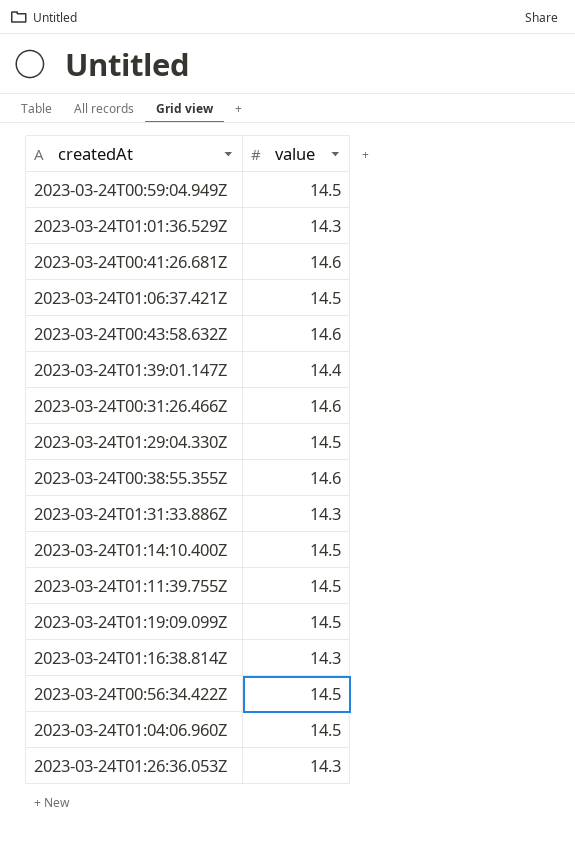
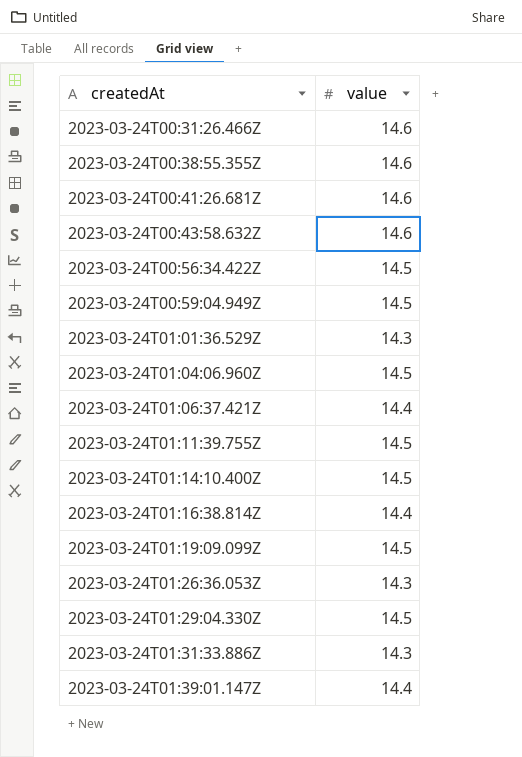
row order: none -> createdAt ascending
2023-03-24T01:06:37.421Z | value: 14.5 -> 14.4
2023-03-24T01:16:38.814Z | value: 14.3 -> 14.4

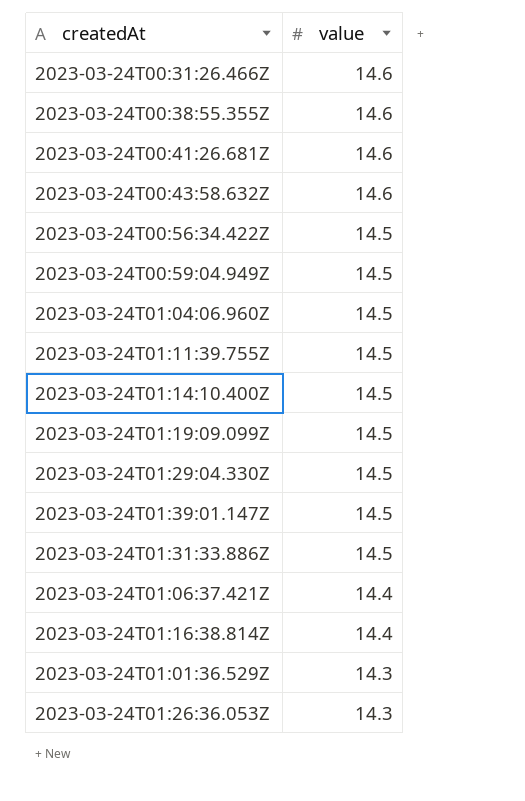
row order: createdAt ascending -> value descending
2023-03-24T01:39:01.147Z | value: 14.4 -> 14.5
2023-03-24T01:31:33.886Z | value: 14.3 -> 14.5

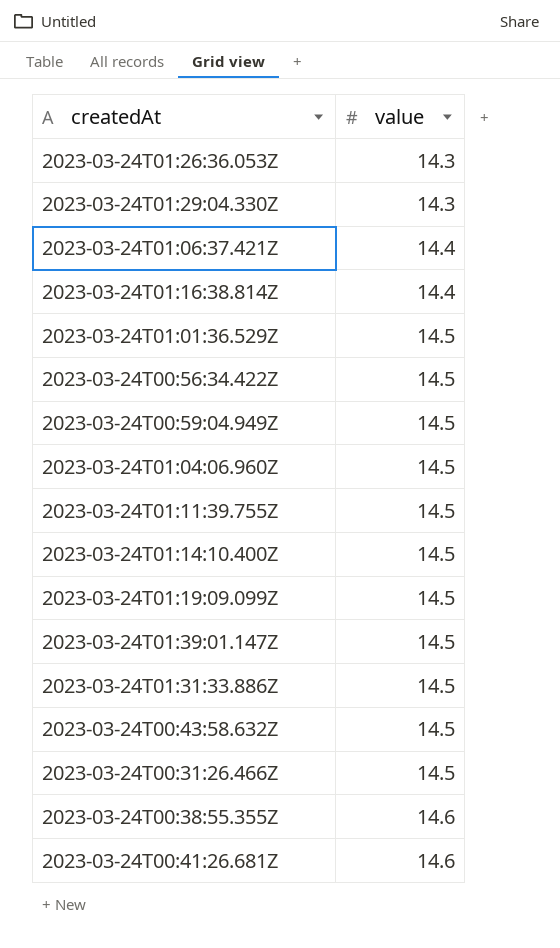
row order: value descending -> value ascending
2023-03-24T01:29:04.330Z | value: 14.5 -> 14.3
2023-03-24T01:01:36.529Z | value: 14.3 -> 14.5
2023-03-24T00:43:58.632Z | value: 14.6 -> 14.5
2023-03-24T00:31:26.466Z | value: 14.6 -> 14.5

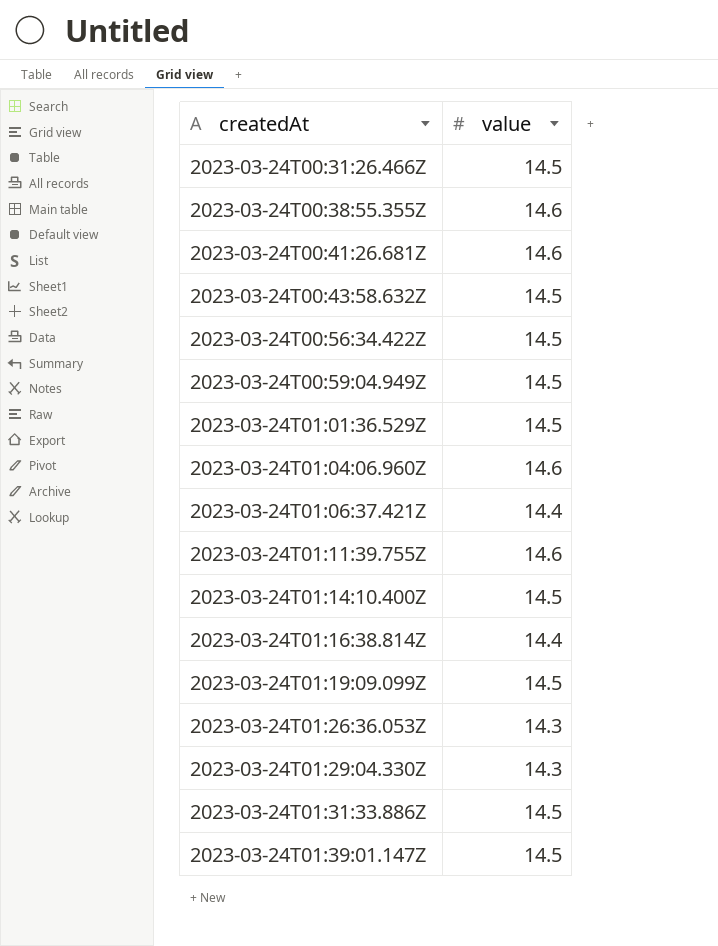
row order: value ascending -> createdAt ascending
2023-03-24T01:04:06.960Z | value: 14.5 -> 14.6
2023-03-24T01:11:39.755Z | value: 14.5 -> 14.6

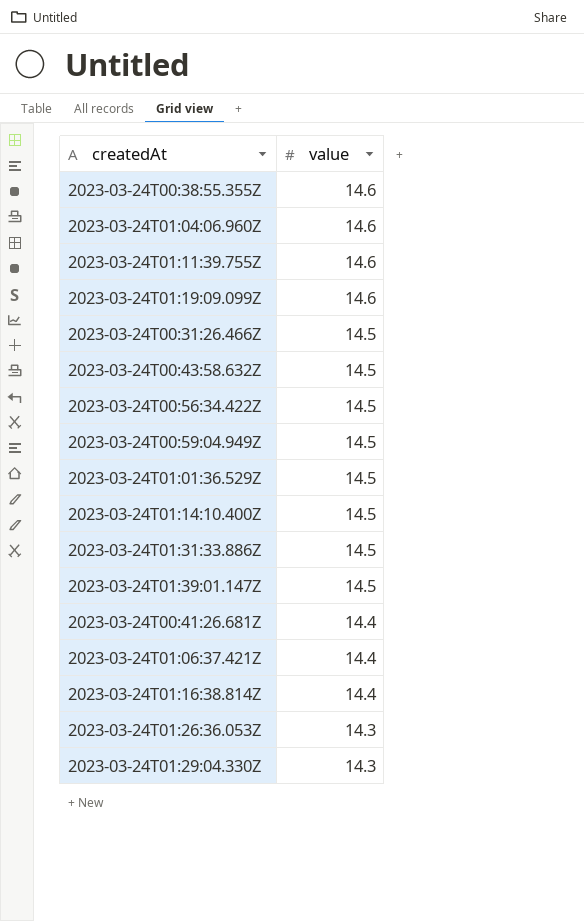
row order: createdAt ascending -> value descending
2023-03-24T01:19:09.099Z | value: 14.5 -> 14.6
2023-03-24T00:41:26.681Z | value: 14.6 -> 14.4

